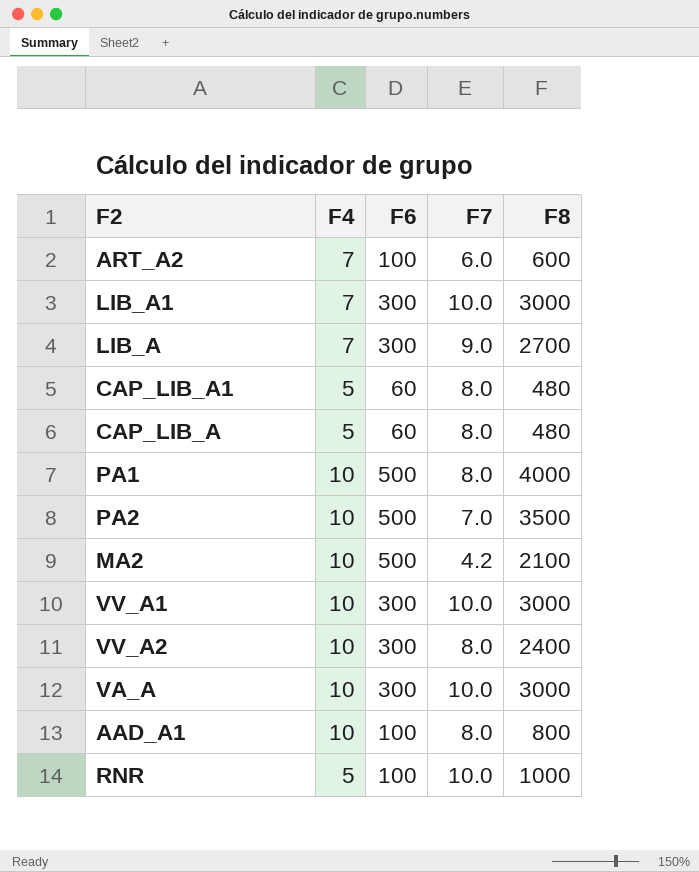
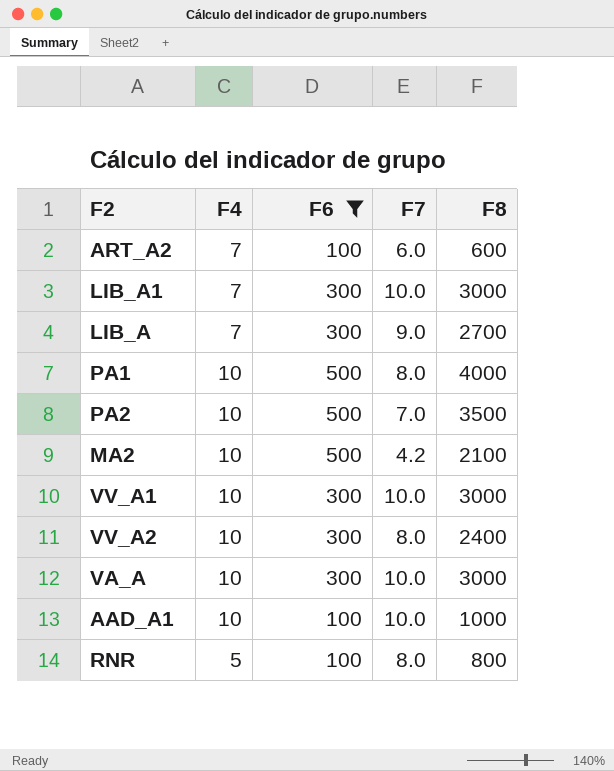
filter: none -> F6 != 60
AAD_A1 | F7: 8.0 -> 10.0
AAD_A1 | F8: 800 -> 1000
RNR | F7: 10.0 -> 8.0
RNR | F8: 1000 -> 800

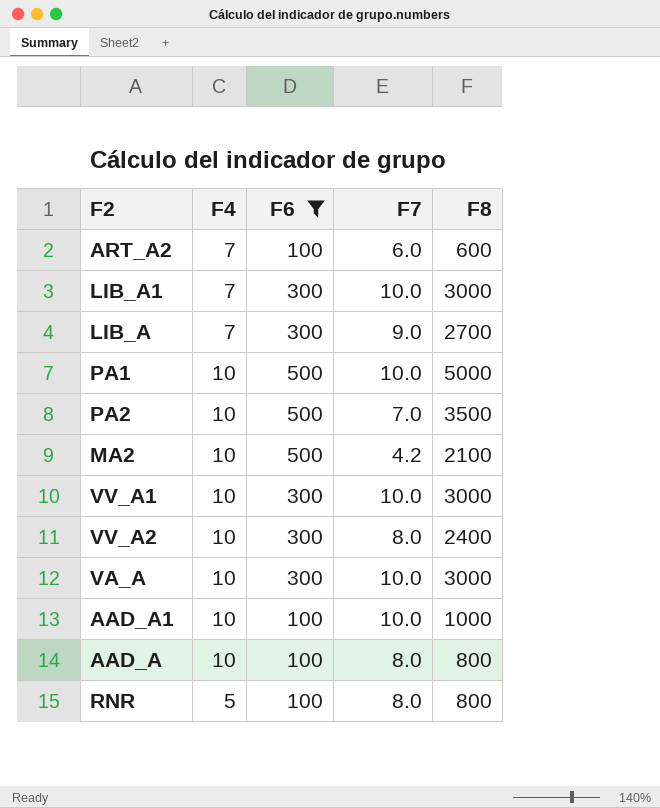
PA1 | F7: 8.0 -> 10.0
PA1 | F8: 4000 -> 5000
row AAD_A: none -> 10 | 100 | 8.0 | 800

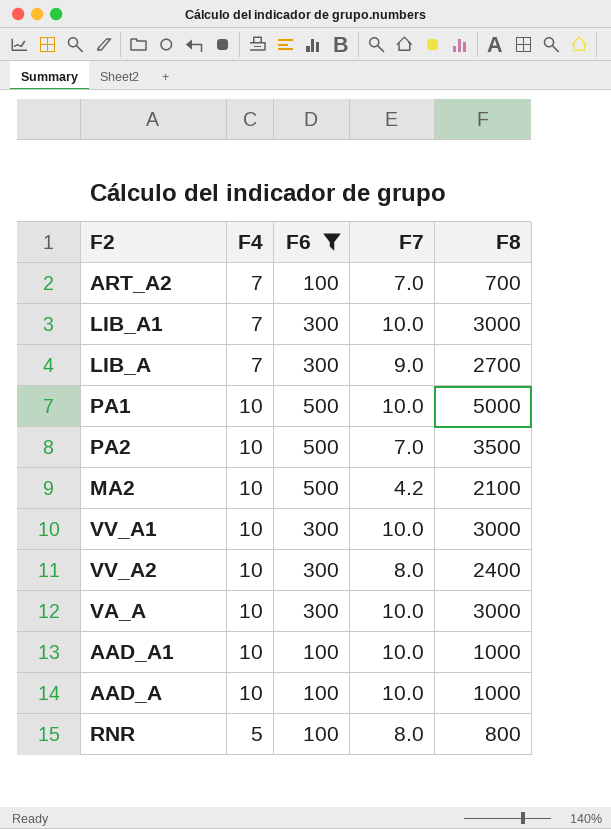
ART_A2 | F7: 6.0 -> 7.0
ART_A2 | F8: 600 -> 700
AAD_A | F7: 8.0 -> 10.0
AAD_A | F8: 800 -> 1000

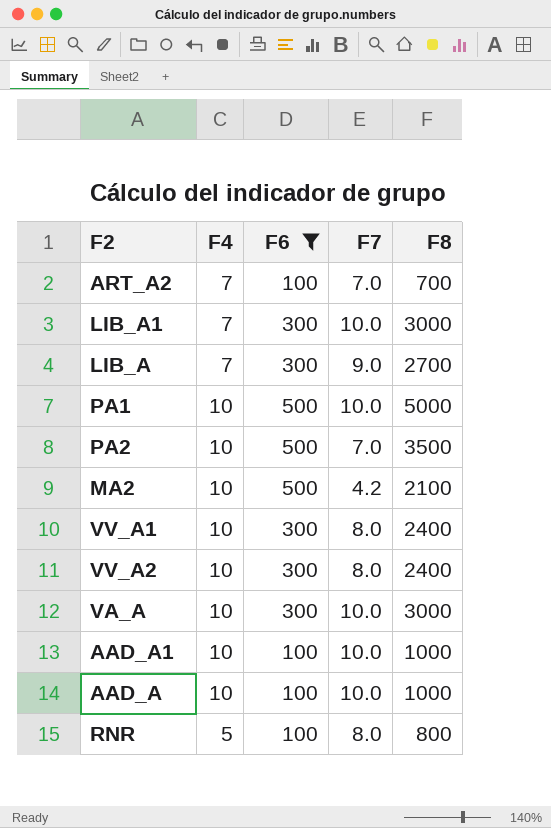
VV_A1 | F7: 10.0 -> 8.0
VV_A1 | F8: 3000 -> 2400

